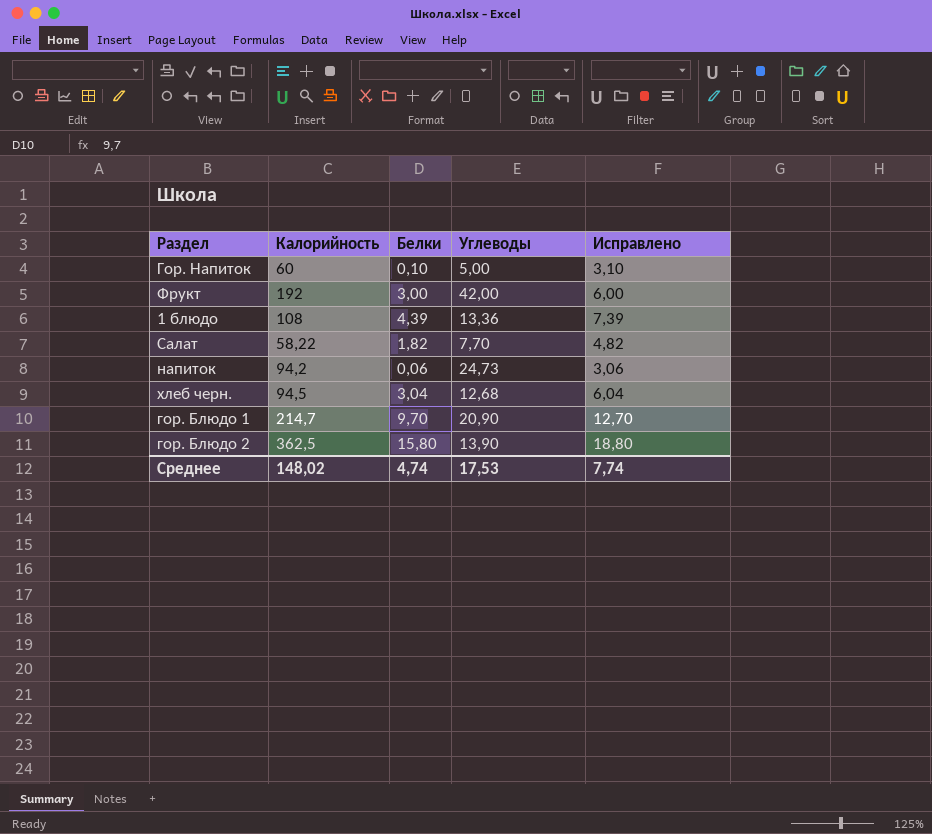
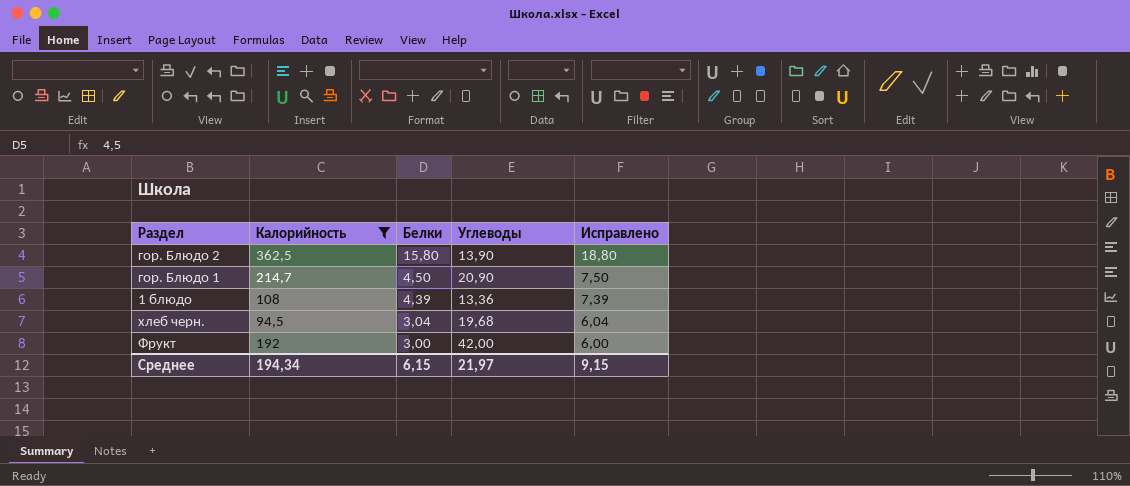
filter: none -> Калорийность >= 94,5
row order: none -> Белки descending
гор. Блюдо 1 | Белки: 9,70 -> 4,50
гор. Блюдо 1 | Исправлено: 12,70 -> 7,50
хлеб черн. | Углеводы: 12,68 -> 19,68
Среднее | Калорийность: 148,02 -> 194,34
Среднее | Белки: 4,74 -> 6,15
Среднее | Углеводы: 17,53 -> 21,97
Среднее | Исправлено: 7,74 -> 9,15

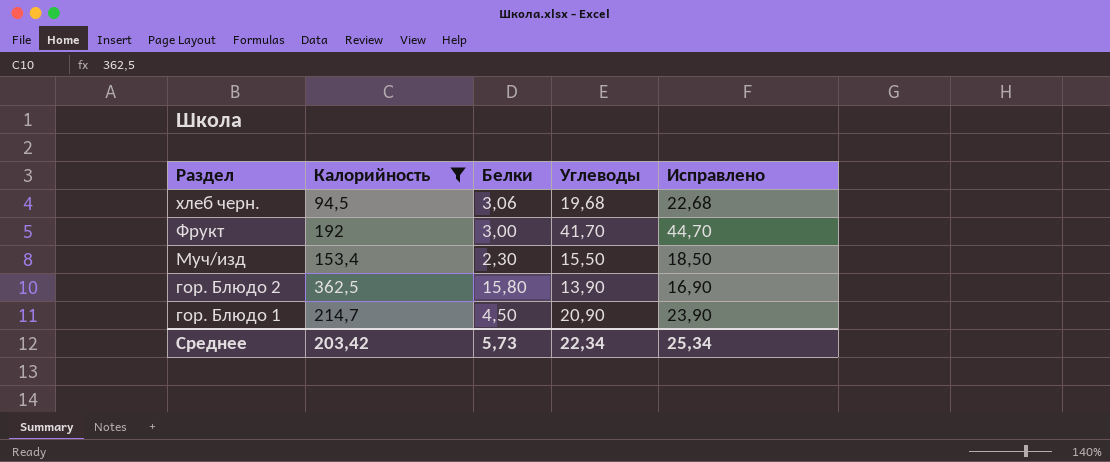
row order: Белки descending -> Раздел descending
column Исправлено | formula: [Белки] + 3 -> [Углеводы] + 3
row 1 блюдо: 108 | 4,39 | 13,36 | 7,39 -> none
хлеб черн. | Белки: 3,04 -> 3,06
Фрукт | Углеводы: 42,00 -> 41,70
row Муч/изд: none -> 153,4 | 2,30 | 15,50 | 18,50
Среднее | Калорийность: 194,34 -> 203,42
Среднее | Белки: 6,15 -> 5,73
Среднее | Углеводы: 21,97 -> 22,34
Среднее | Исправлено: 9,15 -> 25,34

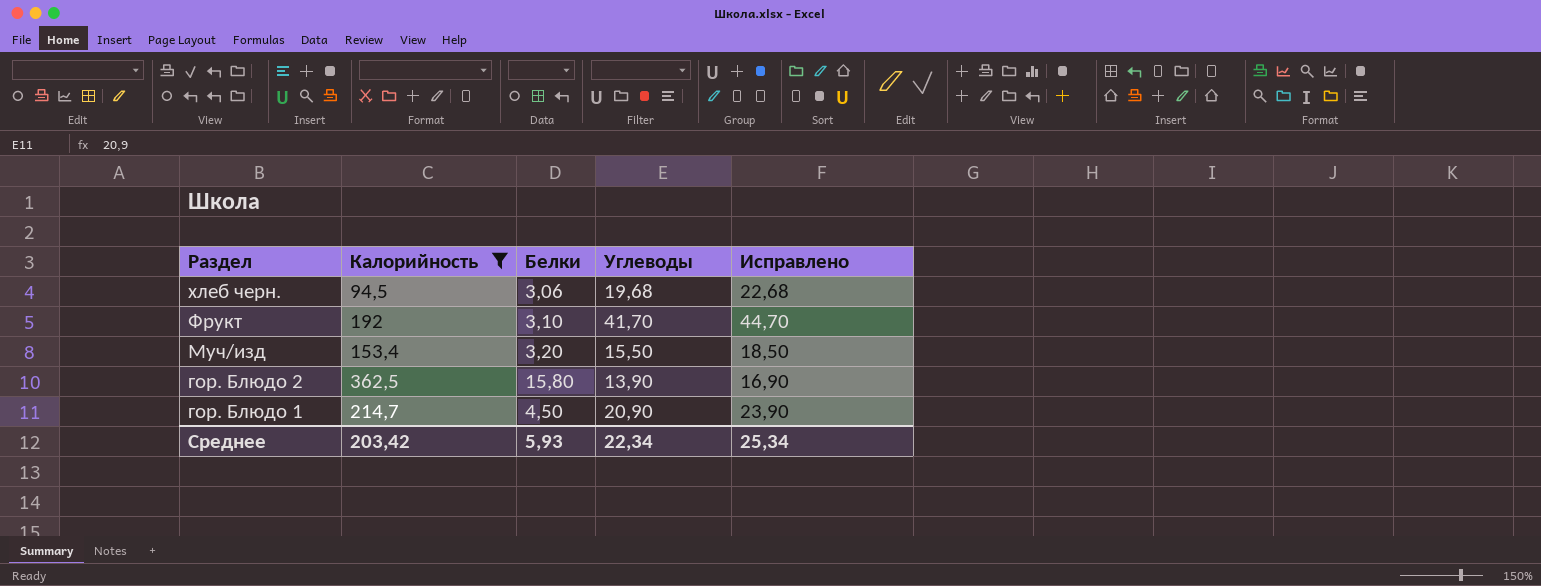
Фрукт | Белки: 3,00 -> 3,10
Муч/изд | Белки: 2,30 -> 3,20
Среднее | Белки: 5,73 -> 5,93

